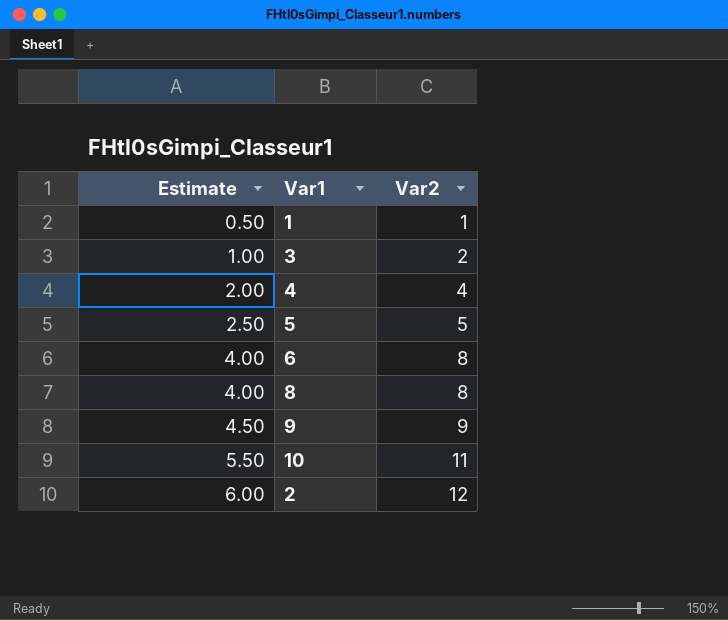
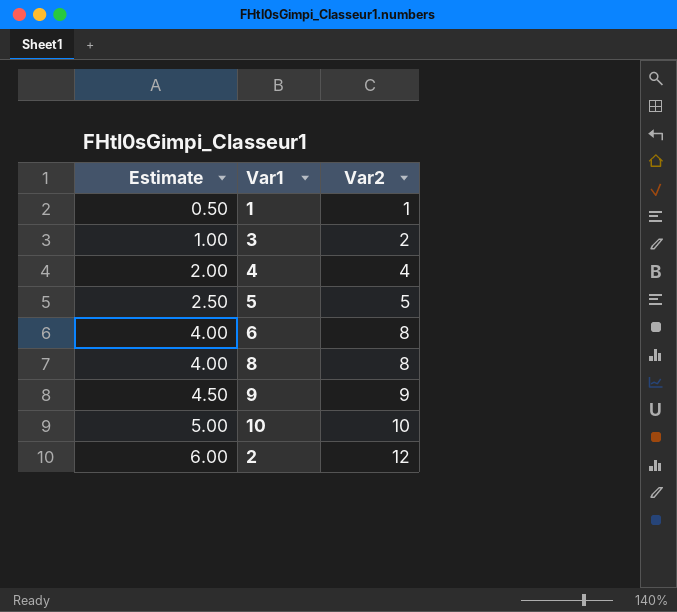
10 | Estimate: 5.50 -> 5.00
10 | Var2: 11 -> 10

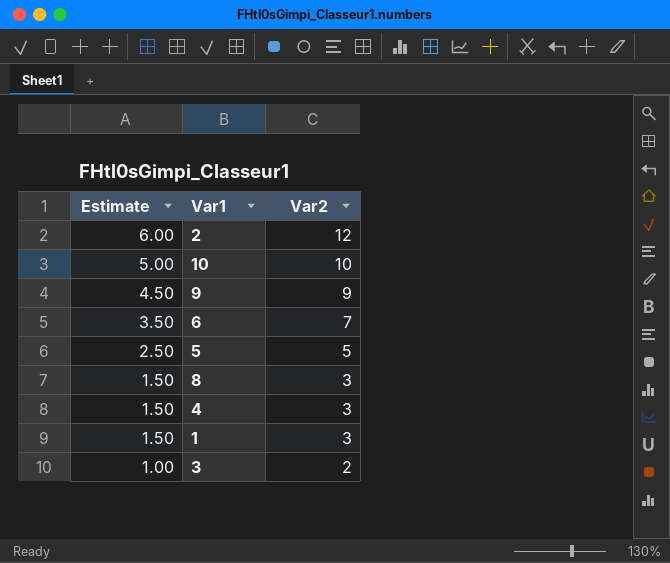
row order: Estimate ascending -> Estimate descending
6 | Estimate: 4.00 -> 3.50
6 | Var2: 8 -> 7
8 | Estimate: 4.00 -> 1.50
8 | Var2: 8 -> 3
4 | Estimate: 2.00 -> 1.50
4 | Var2: 4 -> 3
1 | Estimate: 0.50 -> 1.50
1 | Var2: 1 -> 3

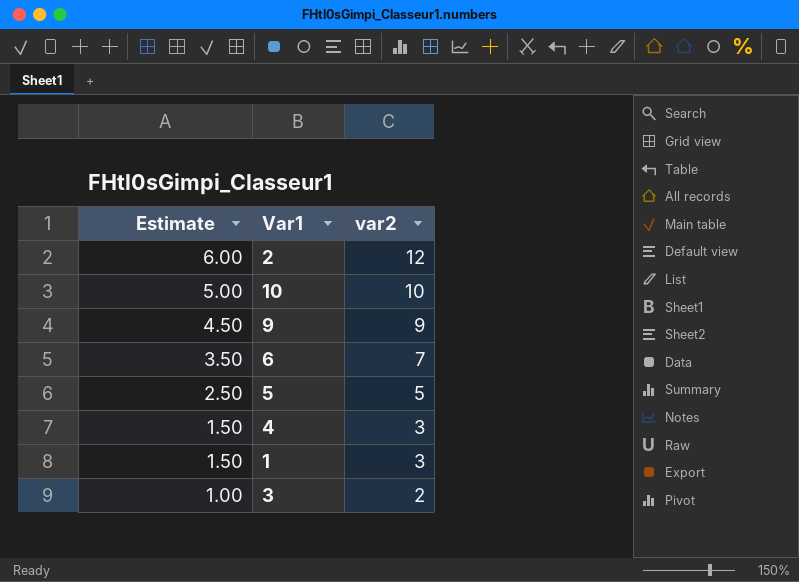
column name: Var2 -> var2
row 8: 1.50 | 3 -> none

